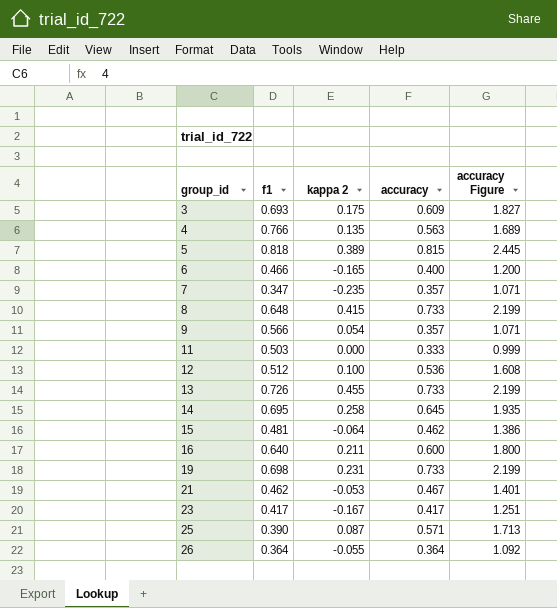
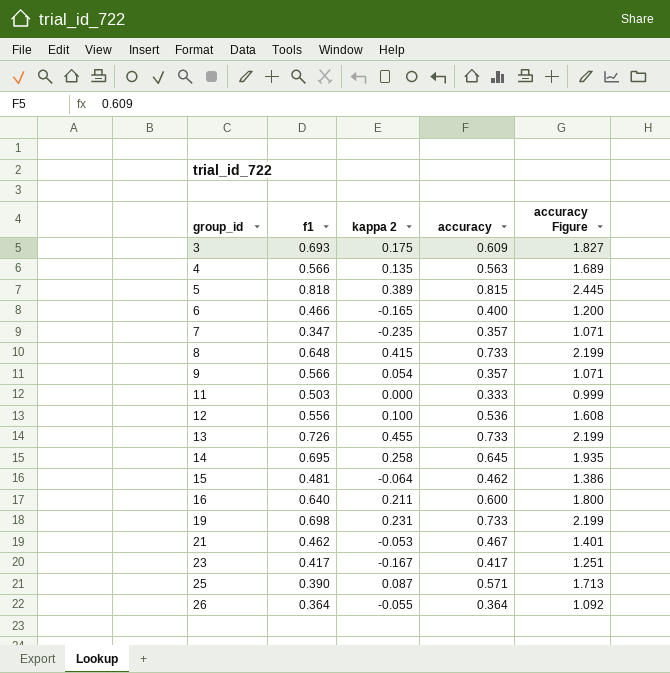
4 | f1: 0.766 -> 0.566
12 | f1: 0.512 -> 0.556

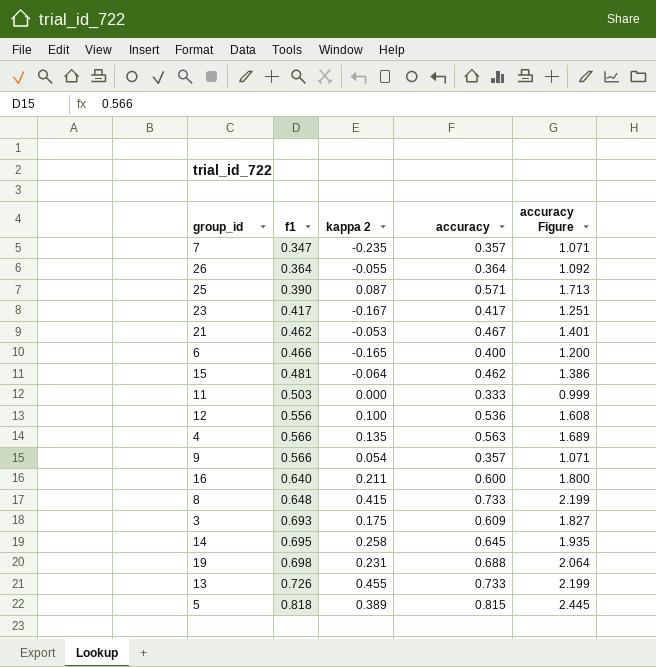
row order: group_id ascending -> f1 ascending
19 | accuracy: 0.733 -> 0.688
19 | accuracy Figure: 2.199 -> 2.064

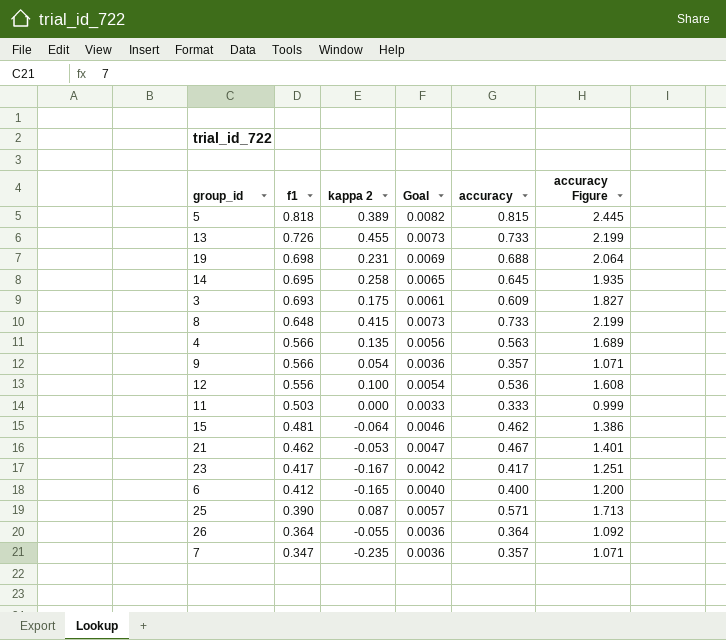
row order: f1 ascending -> f1 descending
column Goal | formula: none -> [accuracy] * 0.01
row 16: 0.640 | 0.211 | 0.600 | 1.800 -> none
6 | f1: 0.466 -> 0.412

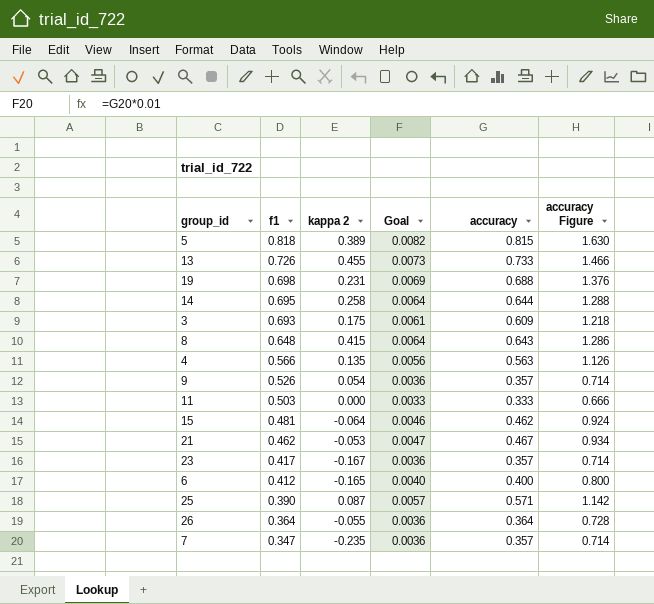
column accuracy Figure | formula: [accuracy] * 3 -> [accuracy] * 2
row 12: 0.556 | 0.100 | 0.0054 | 0.536 | 1.608 -> none
14 | Goal: 0.0065 -> 0.0064
14 | accuracy: 0.645 -> 0.644
8 | Goal: 0.0073 -> 0.0064
8 | accuracy: 0.733 -> 0.643
9 | f1: 0.566 -> 0.526
23 | Goal: 0.0042 -> 0.0036
23 | accuracy: 0.417 -> 0.357

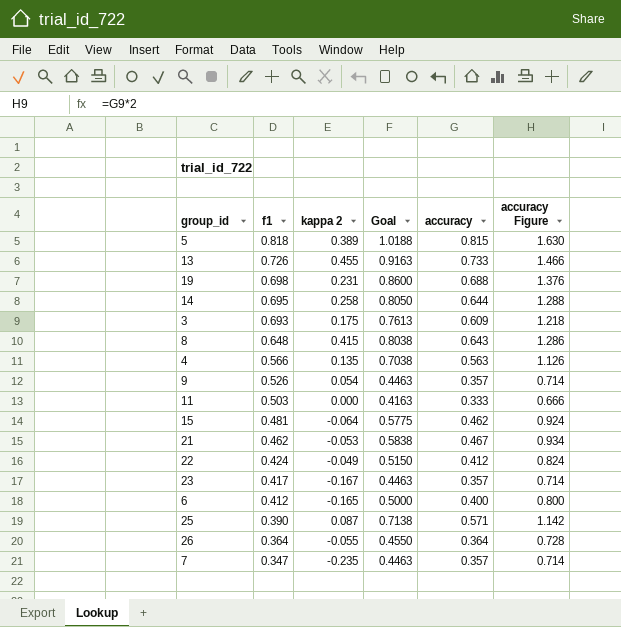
column Goal | formula: [accuracy] * 0.01 -> [accuracy] * 1.25
row 22: none -> 0.424 | -0.049 | 0.5150 | 0.412 | 0.824

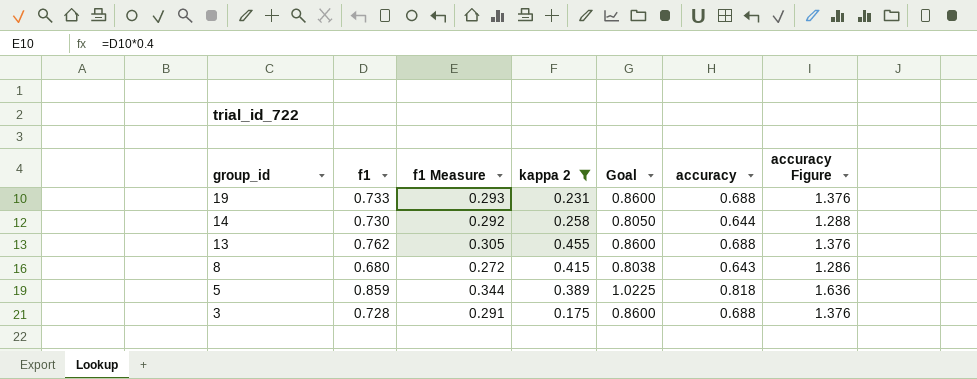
filter: none -> kappa 2 >= 0.175
row order: f1 descending -> group_id descending
column f1 Measure | formula: none -> [f1] * 0.4
19 | f1: 0.698 -> 0.733
14 | f1: 0.695 -> 0.730
13 | f1: 0.726 -> 0.762
13 | Goal: 0.9163 -> 0.8600
13 | accuracy: 0.733 -> 0.688
13 | accuracy Figure: 1.466 -> 1.376
8 | f1: 0.648 -> 0.680
5 | f1: 0.818 -> 0.859
5 | Goal: 1.0188 -> 1.0225
5 | accuracy: 0.815 -> 0.818
5 | accuracy Figure: 1.630 -> 1.636
3 | f1: 0.693 -> 0.728
3 | Goal: 0.7613 -> 0.8600
3 | accuracy: 0.609 -> 0.688
3 | accuracy Figure: 1.218 -> 1.376

